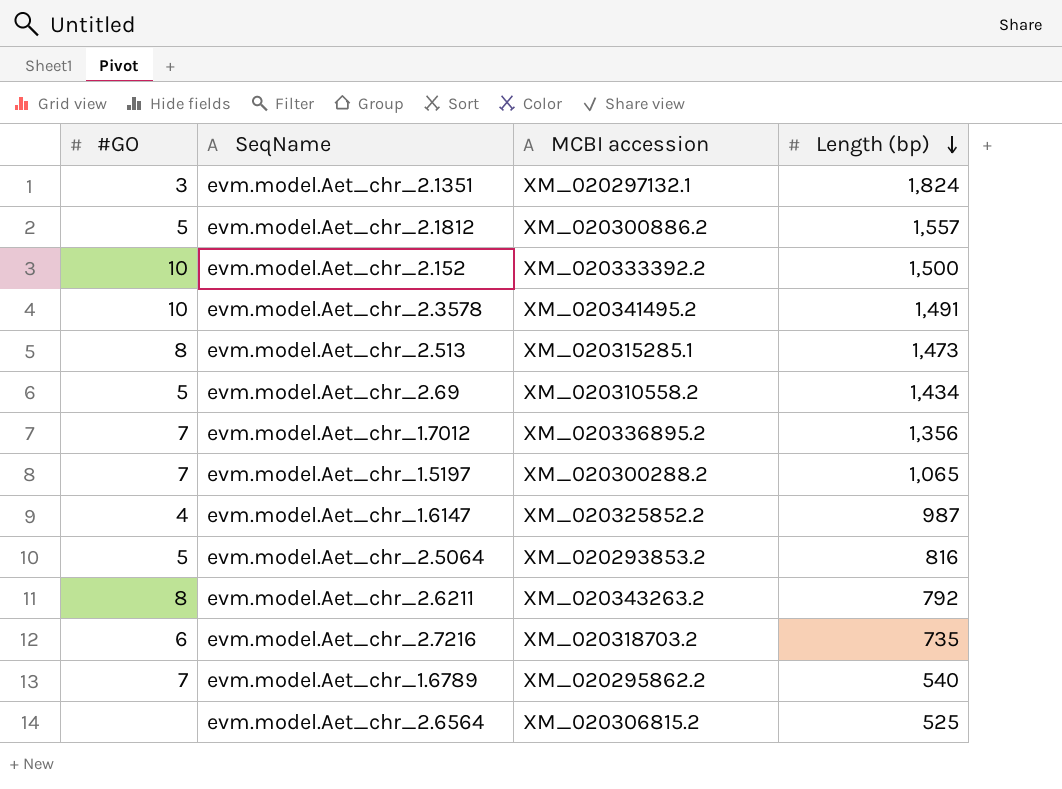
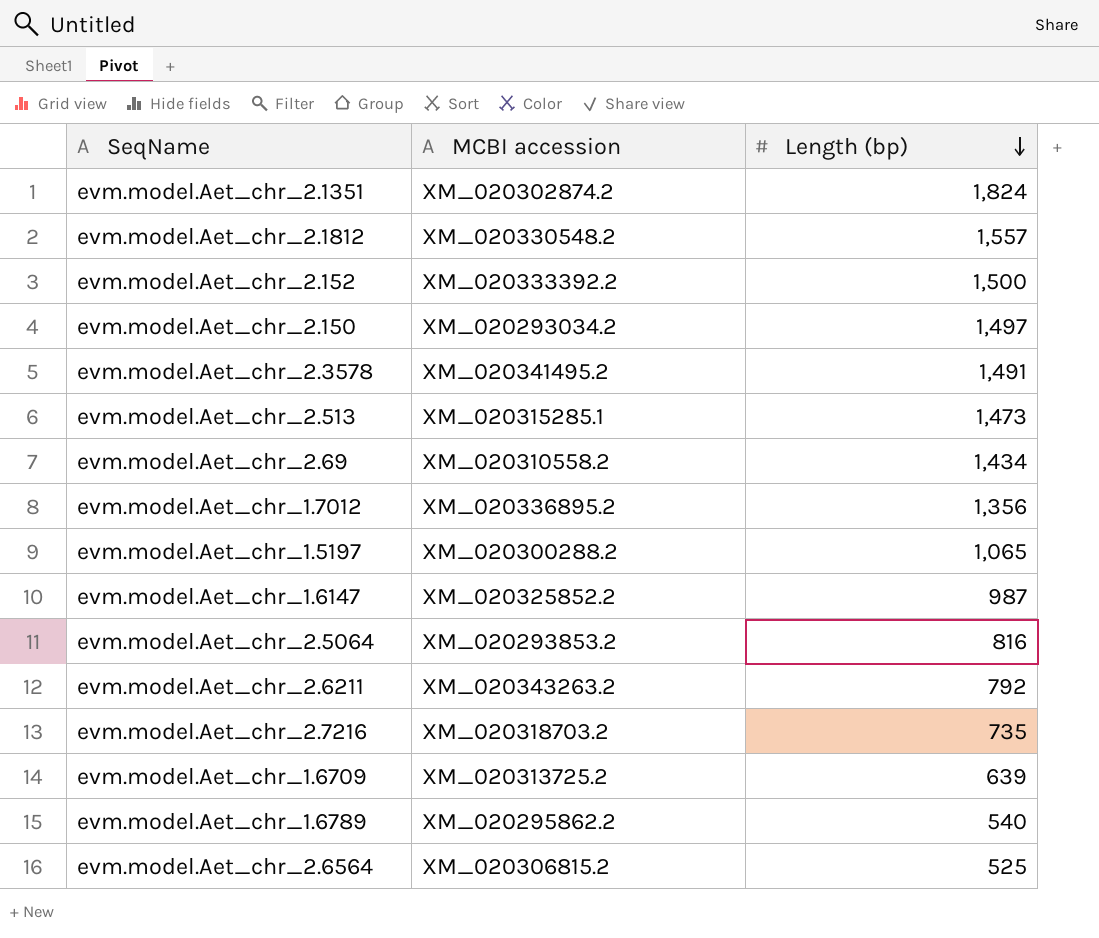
column #GO | position: 1 -> none
evm.model.Aet_chr_2.1351 | MCBI accession: XM_020297132.1 -> XM_020302874.2
evm.model.Aet_chr_2.1812 | MCBI accession: XM_020300886.2 -> XM_020330548.2
row evm.model.Aet_chr_2.150: none -> XM_020293034.2 | 1,497
row evm.model.Aet_chr_1.6709: none -> XM_020313725.2 | 639

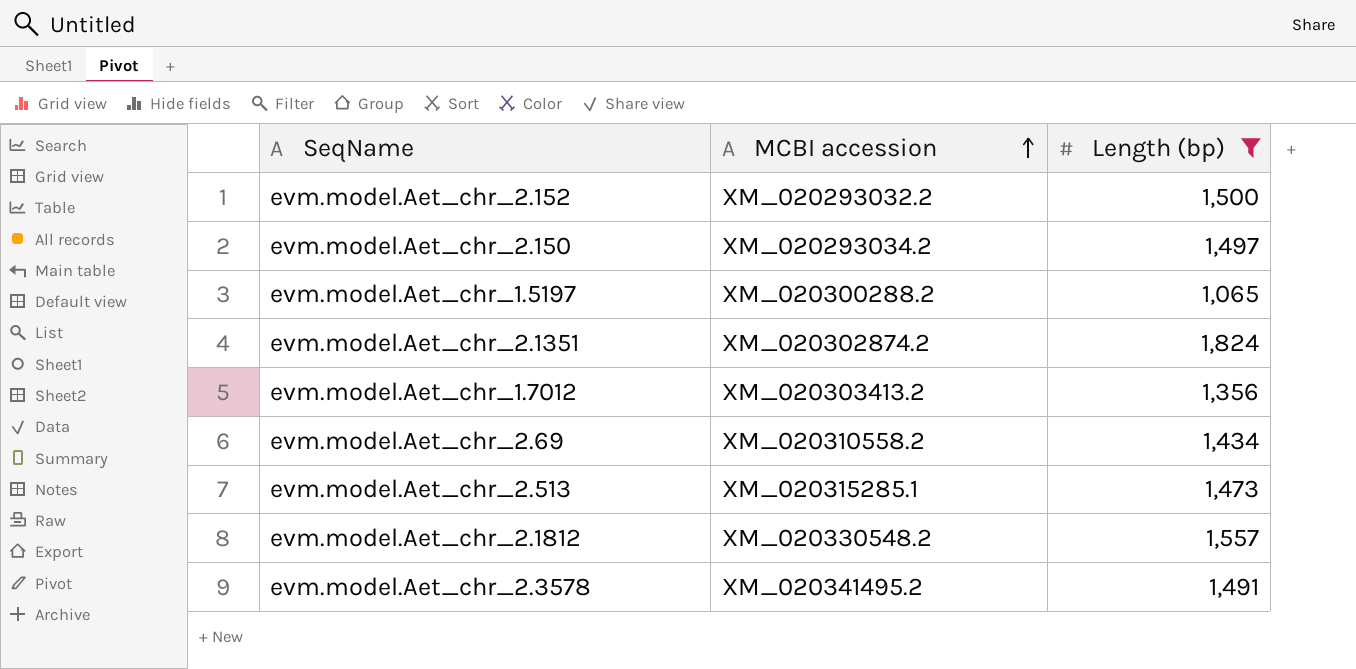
filter: none -> Length (bp) >= 1,065
row order: Length (bp) descending -> MCBI accession ascending
evm.model.Aet_chr_2.152 | MCBI accession: XM_020333392.2 -> XM_020293032.2
evm.model.Aet_chr_1.7012 | MCBI accession: XM_020336895.2 -> XM_020303413.2

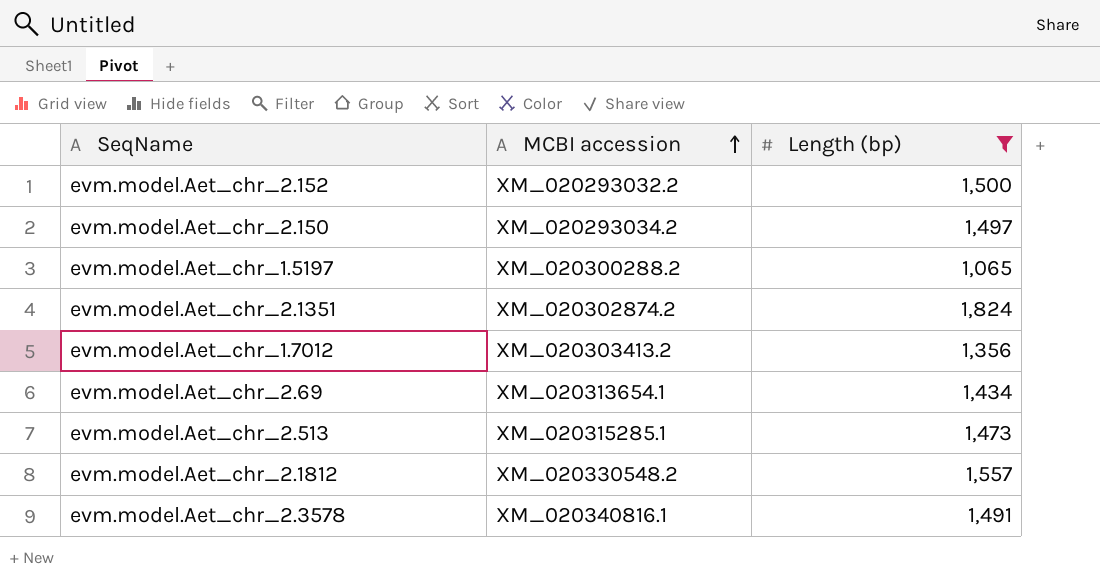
evm.model.Aet_chr_2.69 | MCBI accession: XM_020310558.2 -> XM_020313654.1
evm.model.Aet_chr_2.3578 | MCBI accession: XM_020341495.2 -> XM_020340816.1

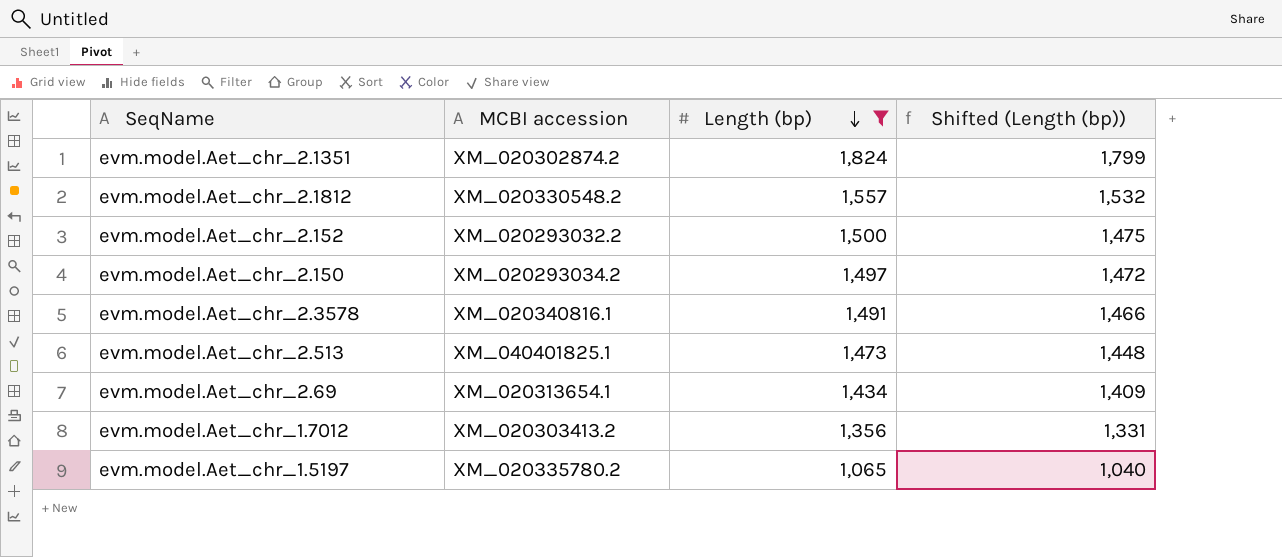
row order: MCBI accession ascending -> Length (bp) descending
column Shifted (Length (bp)) | formula: none -> [Length (bp)] - 25
evm.model.Aet_chr_2.513 | MCBI accession: XM_020315285.1 -> XM_040401825.1
evm.model.Aet_chr_1.5197 | MCBI accession: XM_020300288.2 -> XM_020335780.2

